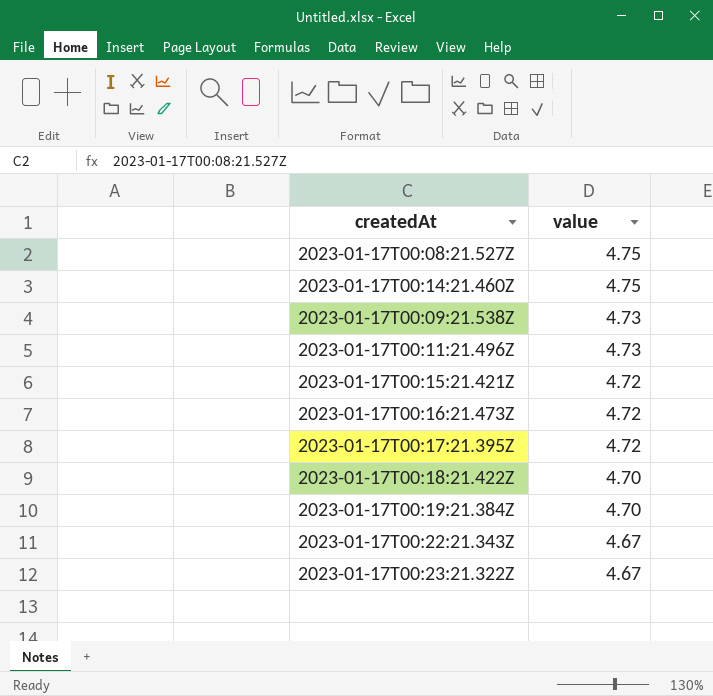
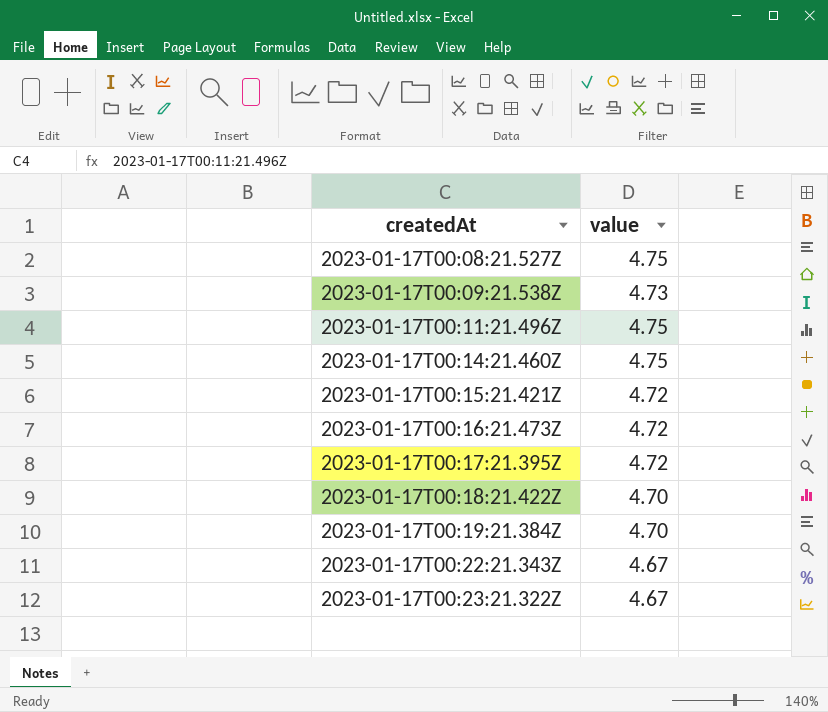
row order: value descending -> createdAt ascending
2023-01-17T00:11:21.496Z | value: 4.73 -> 4.75

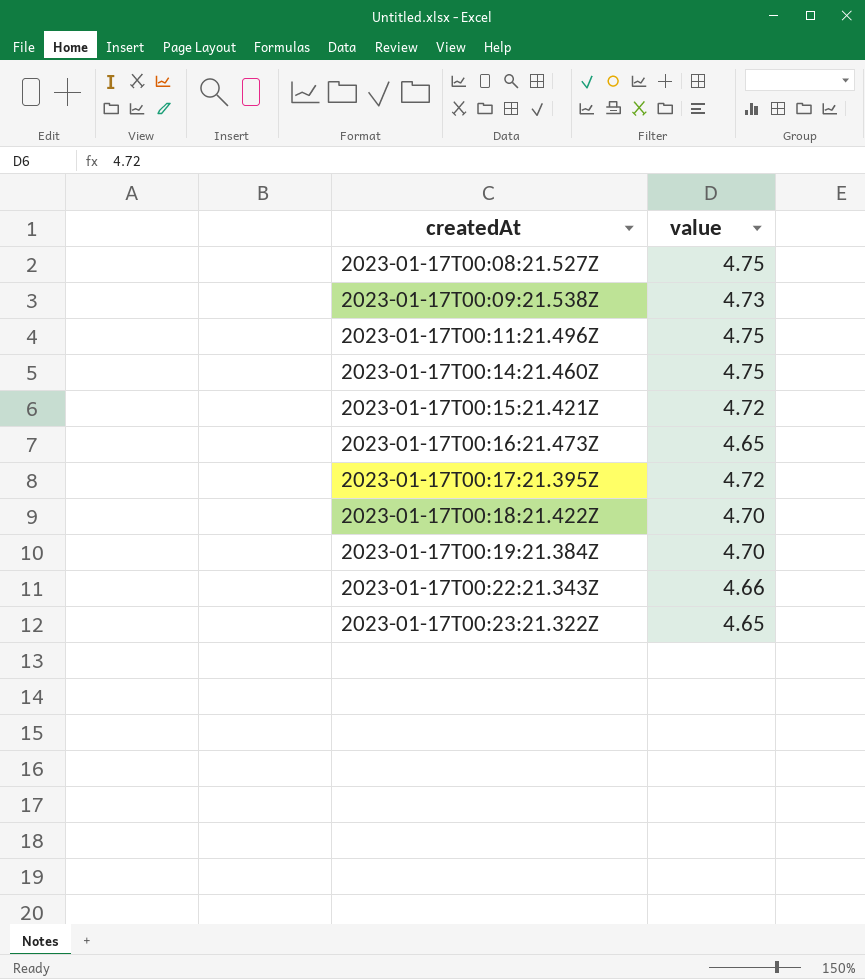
2023-01-17T00:16:21.473Z | value: 4.72 -> 4.65
2023-01-17T00:22:21.343Z | value: 4.67 -> 4.66
2023-01-17T00:23:21.322Z | value: 4.67 -> 4.65

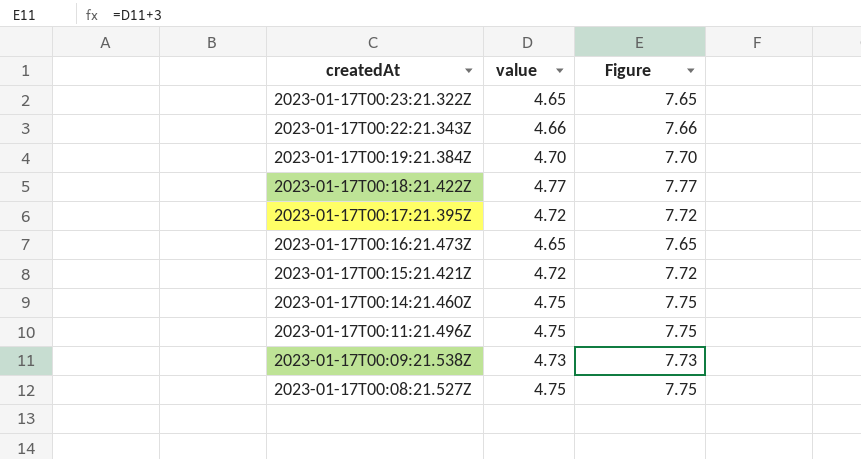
row order: createdAt ascending -> createdAt descending
column Figure | formula: none -> [value] + 3
2023-01-17T00:18:21.422Z | value: 4.70 -> 4.77

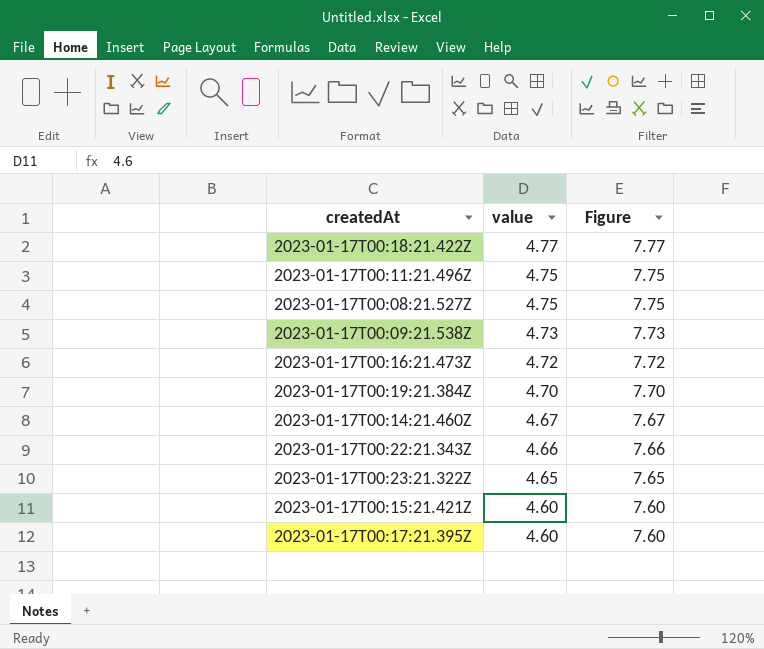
row order: createdAt descending -> value descending
2023-01-17T00:16:21.473Z | value: 4.65 -> 4.72
2023-01-17T00:16:21.473Z | Figure: 7.65 -> 7.72
2023-01-17T00:14:21.460Z | value: 4.75 -> 4.67
2023-01-17T00:14:21.460Z | Figure: 7.75 -> 7.67
2023-01-17T00:15:21.421Z | value: 4.72 -> 4.60
2023-01-17T00:15:21.421Z | Figure: 7.72 -> 7.60
2023-01-17T00:17:21.395Z | value: 4.72 -> 4.60
2023-01-17T00:17:21.395Z | Figure: 7.72 -> 7.60

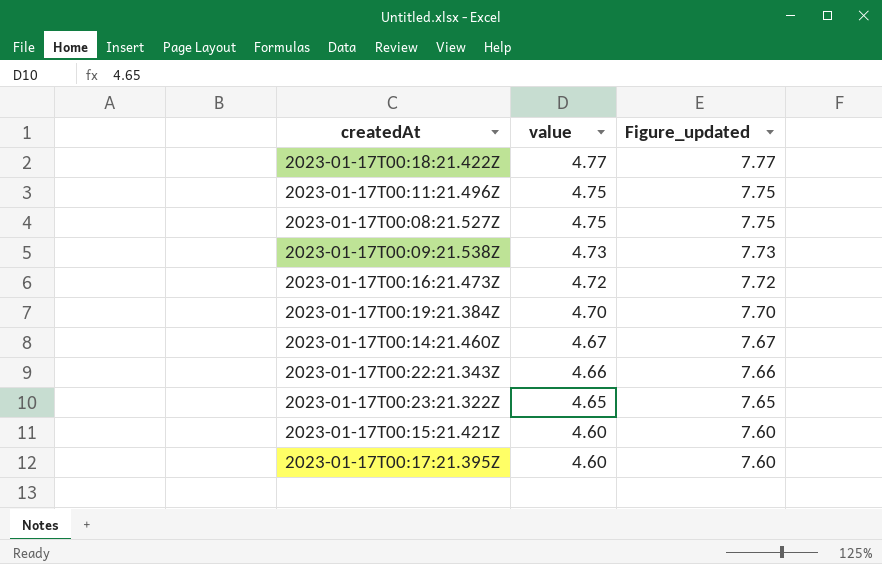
column name: Figure -> Figure_updated

